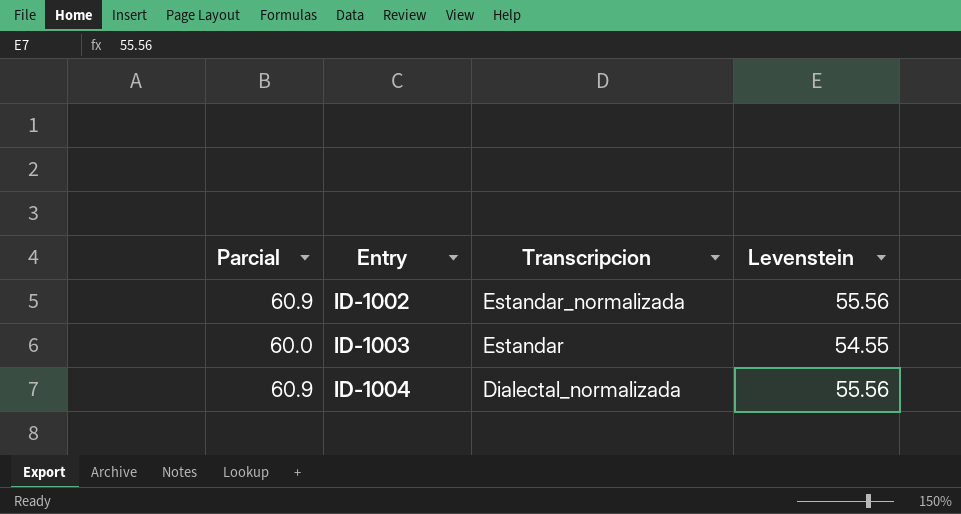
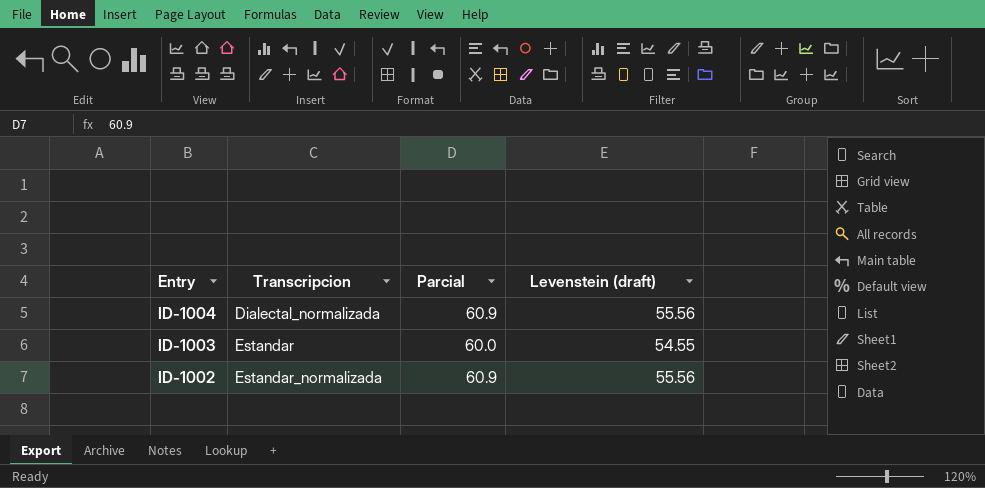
row order: Entry ascending -> Entry descending
column Parcial | position: 1 -> 3
column name: Levenstein -> Levenstein (draft)

